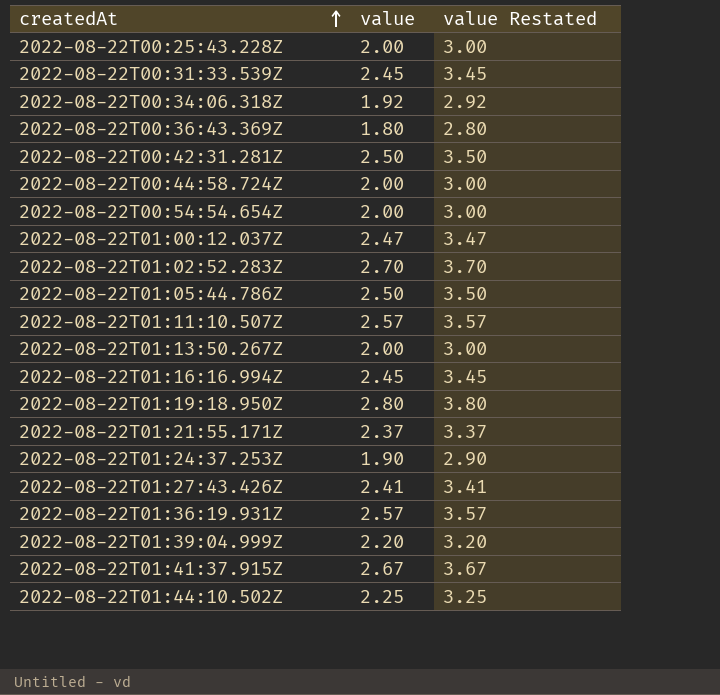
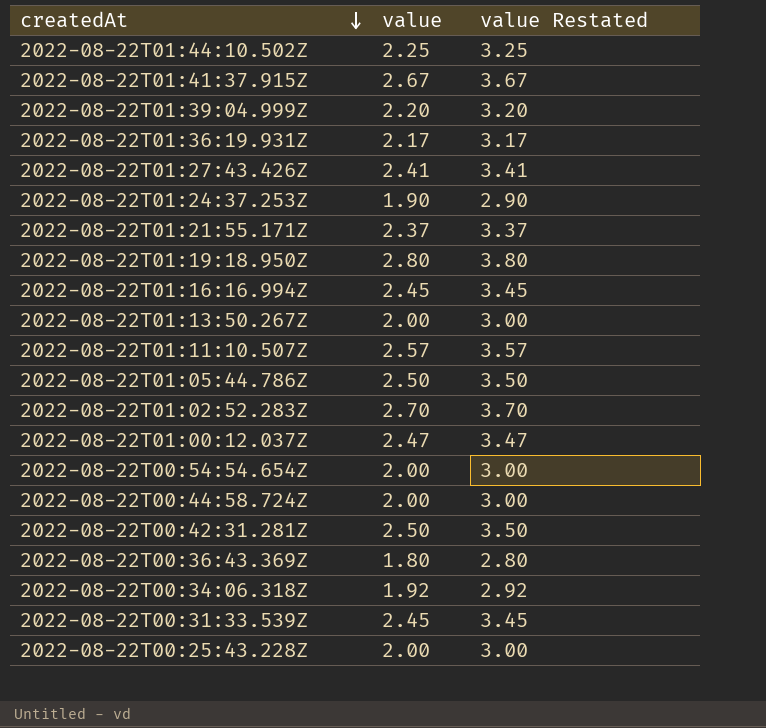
row order: createdAt ascending -> createdAt descending
2022-08-22T01:36:19.931Z | value: 2.57 -> 2.17
2022-08-22T01:36:19.931Z | value Restated: 3.57 -> 3.17

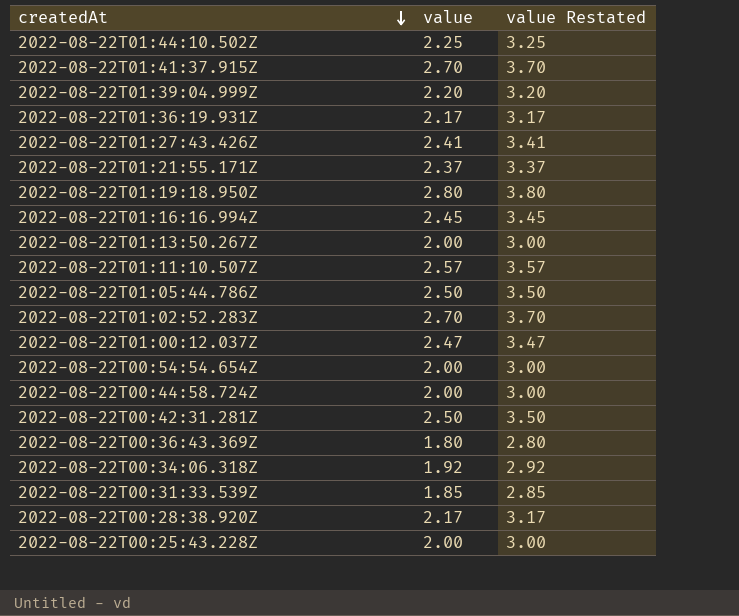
row 2022-08-22T01:24:37.253Z: 1.90 | 2.90 -> none
2022-08-22T01:41:37.915Z | value: 2.67 -> 2.70
2022-08-22T01:41:37.915Z | value Restated: 3.67 -> 3.70
2022-08-22T00:31:33.539Z | value: 2.45 -> 1.85
2022-08-22T00:31:33.539Z | value Restated: 3.45 -> 2.85
row 2022-08-22T00:28:38.920Z: none -> 2.17 | 3.17

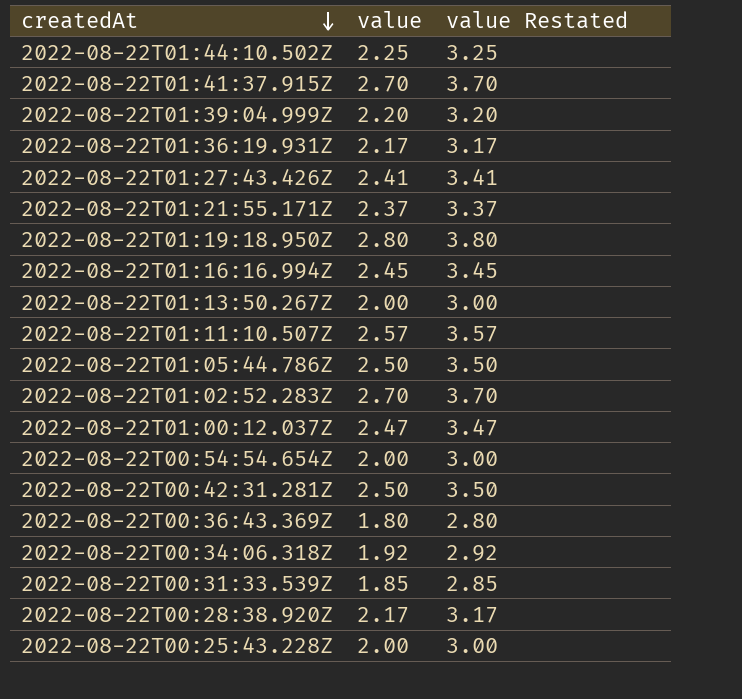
row 2022-08-22T00:44:58.724Z: 2.00 | 3.00 -> none

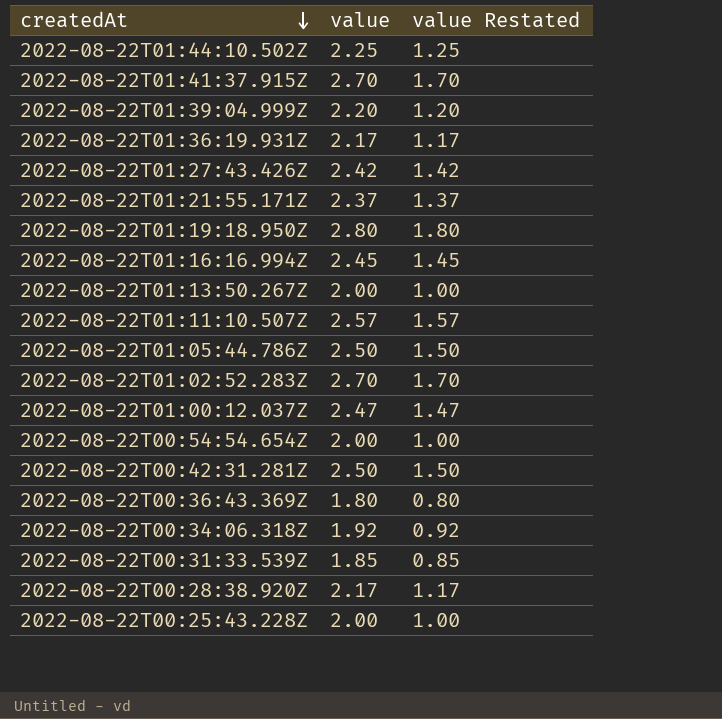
column value Restated | formula: [value] + 1 -> [value] - 1
2022-08-22T01:27:43.426Z | value: 2.41 -> 2.42

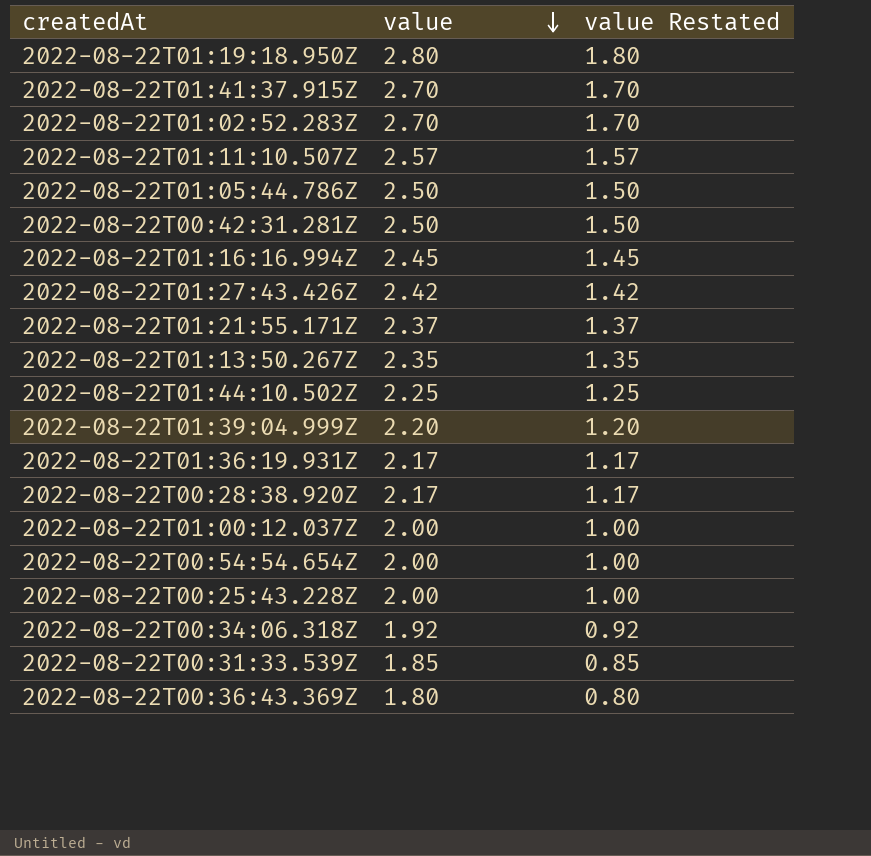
row order: createdAt descending -> value descending
2022-08-22T01:13:50.267Z | value: 2.00 -> 2.35
2022-08-22T01:13:50.267Z | value Restated: 1.00 -> 1.35
2022-08-22T01:00:12.037Z | value: 2.47 -> 2.00
2022-08-22T01:00:12.037Z | value Restated: 1.47 -> 1.00

